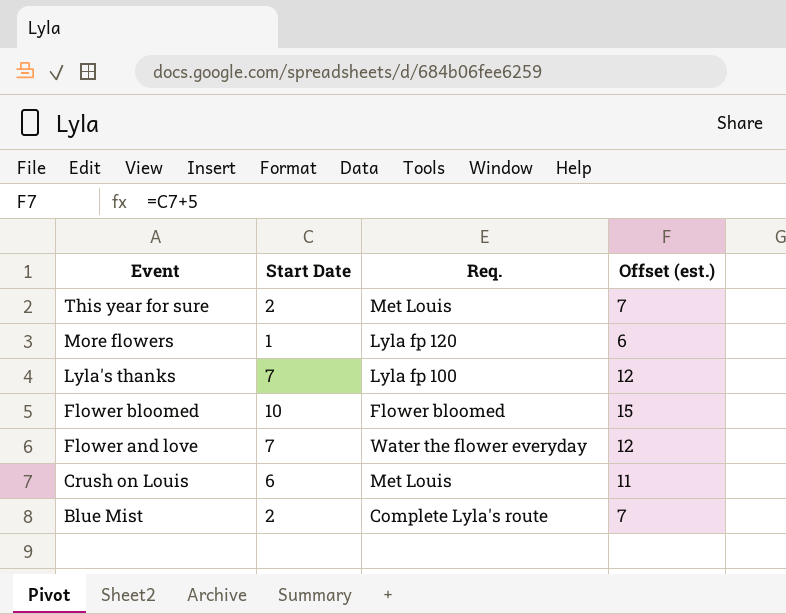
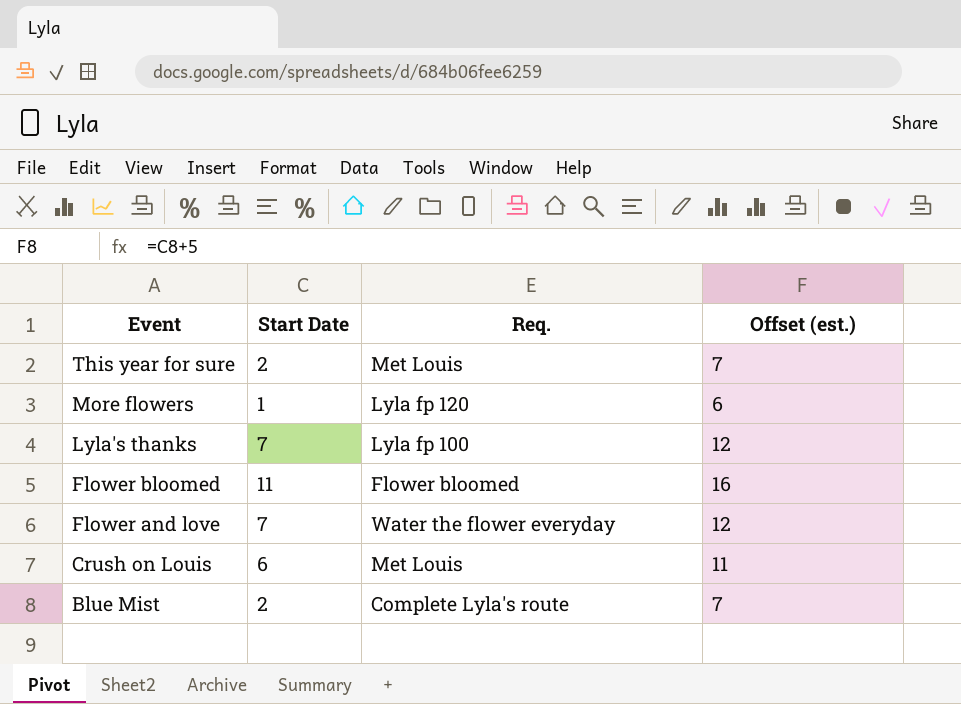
Flower bloomed | Start Date: 10 -> 11
Flower bloomed | Offset (est.): 15 -> 16

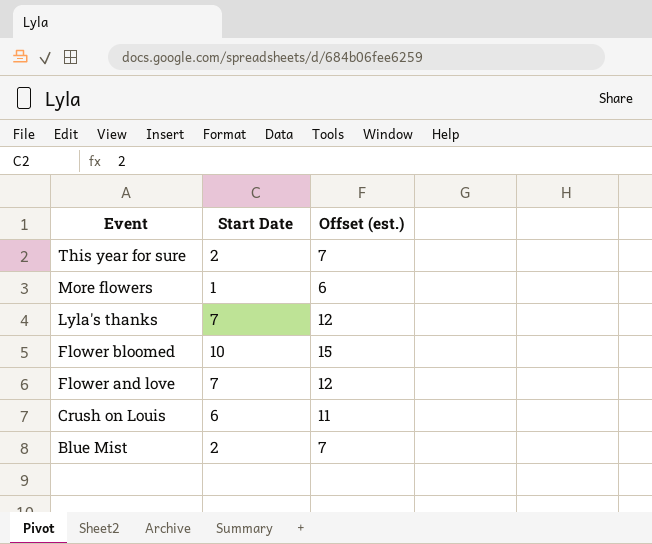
column Req. | position: 3 -> none
Flower bloomed | Start Date: 11 -> 10
Flower bloomed | Offset (est.): 16 -> 15

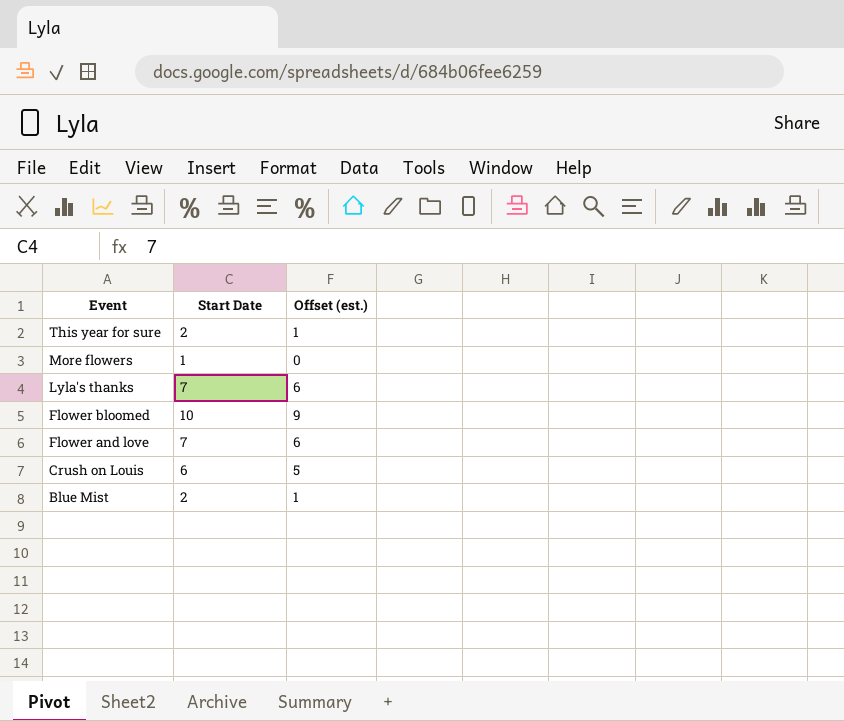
column Offset (est.) | formula: [Start Date] + 5 -> [Start Date] - 1

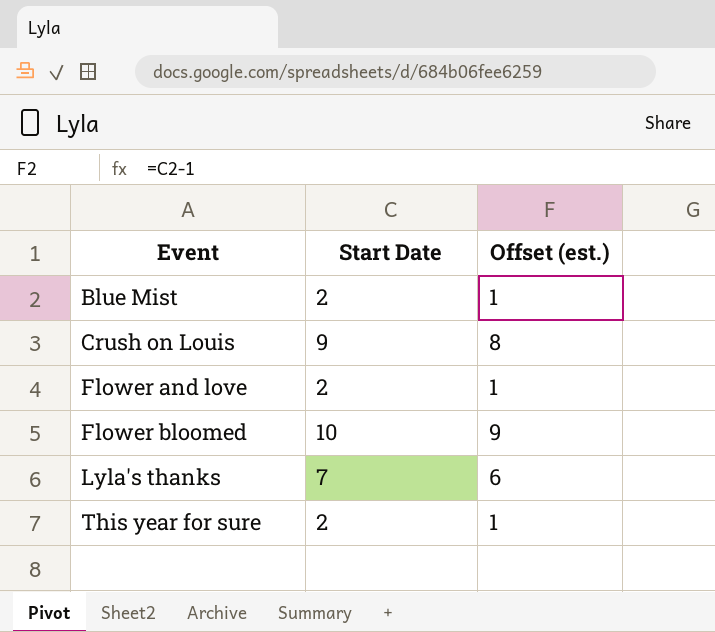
row order: Event descending -> Event ascending
row More flowers: 1 | 0 -> none
Crush on Louis | Start Date: 6 -> 9
Crush on Louis | Offset (est.): 5 -> 8
Flower and love | Start Date: 7 -> 2
Flower and love | Offset (est.): 6 -> 1

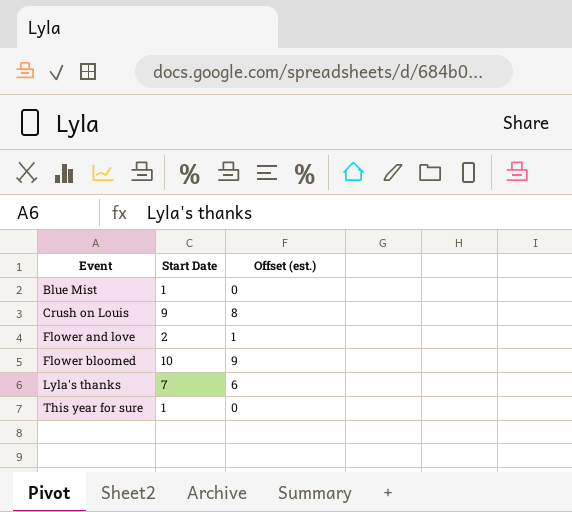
Blue Mist | Start Date: 2 -> 1
Blue Mist | Offset (est.): 1 -> 0
This year for sure | Start Date: 2 -> 1
This year for sure | Offset (est.): 1 -> 0

